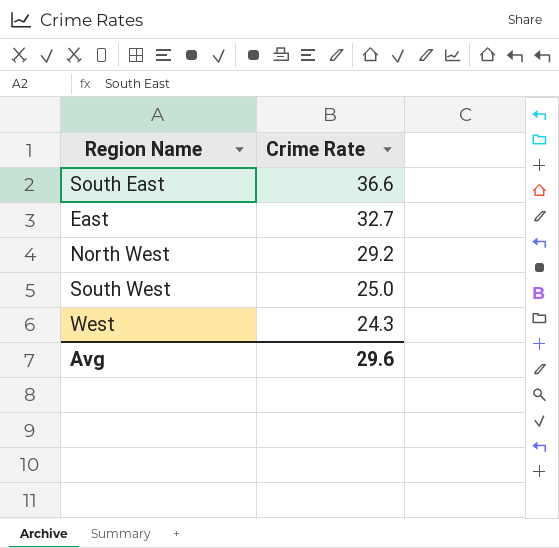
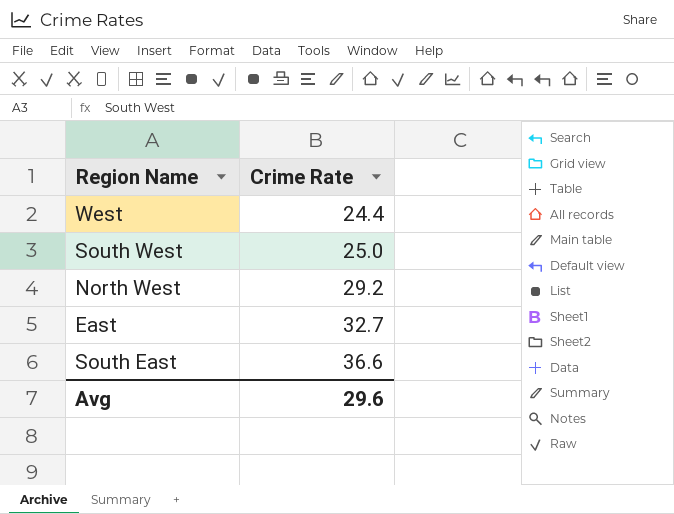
row order: Crime Rate descending -> Crime Rate ascending
West | Crime Rate: 24.3 -> 24.4

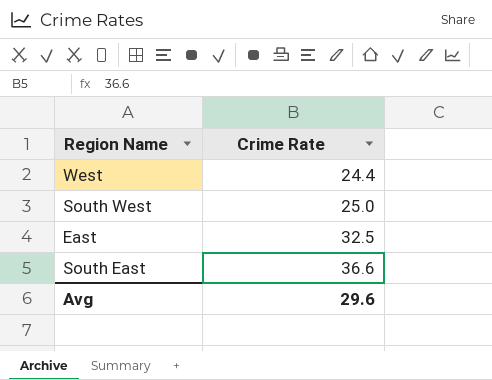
row North West: 29.2 -> none
East | Crime Rate: 32.7 -> 32.5

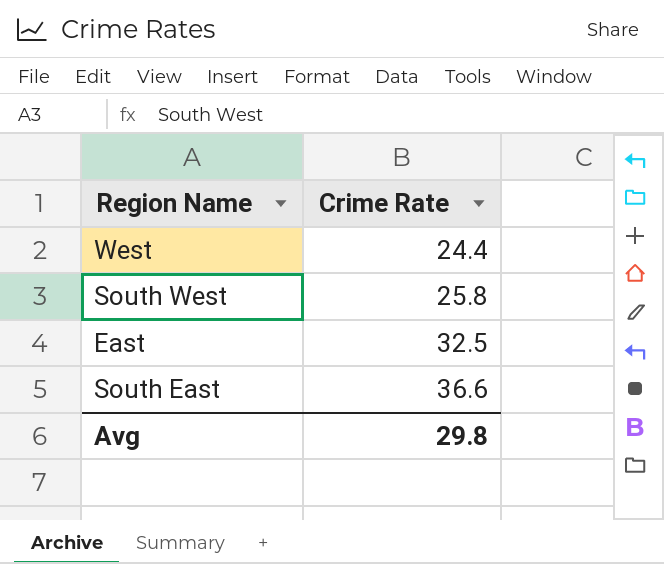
South West | Crime Rate: 25.0 -> 25.8
Avg | Crime Rate: 29.6 -> 29.8

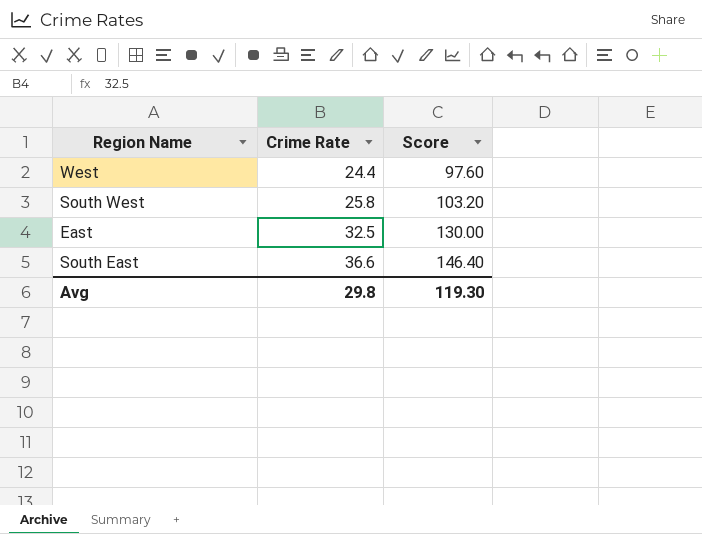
column Score | formula: none -> [Crime Rate] * 4

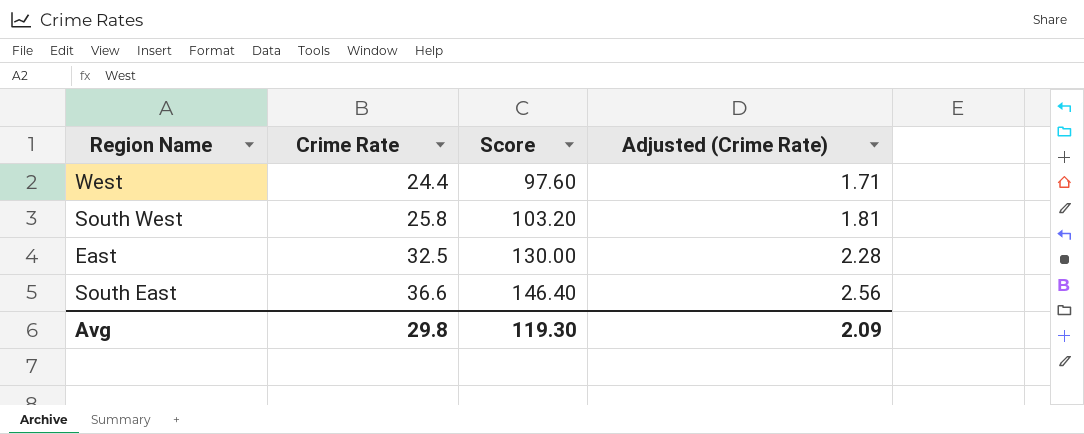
column Adjusted (Crime Rate) | formula: none -> [Crime Rate] * 0.07

